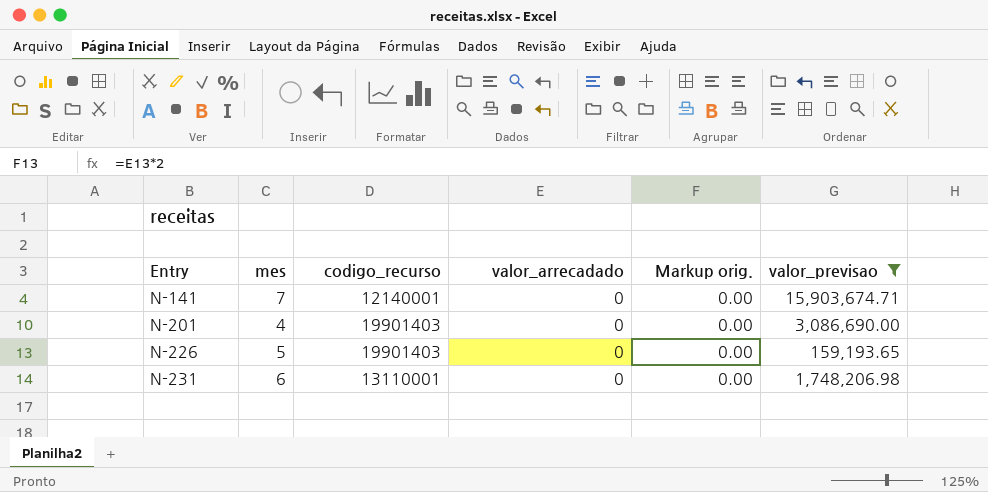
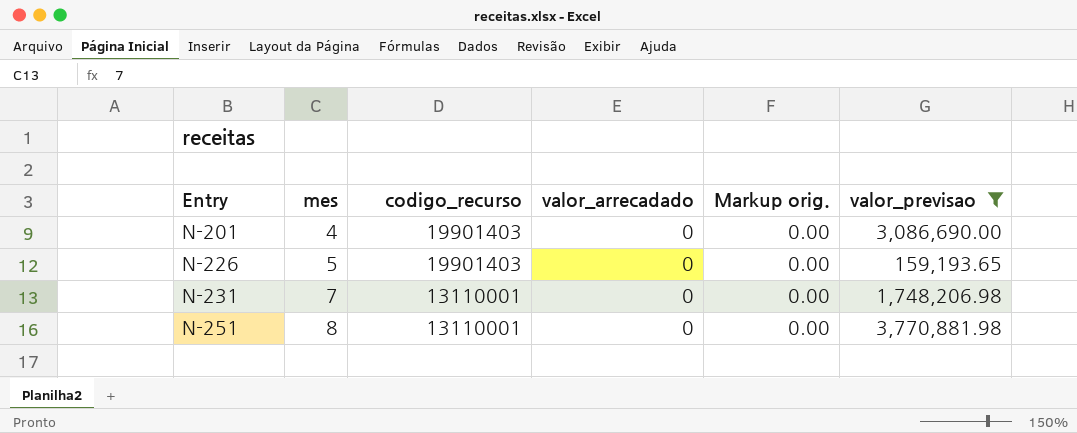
row N-141: 7 | 12140001 | 0 | 0.00 | 15,903,674.71 -> none
N-231 | mes: 6 -> 7
row N-251: none -> 8 | 13110001 | 0 | 0.00 | 3,770,881.98

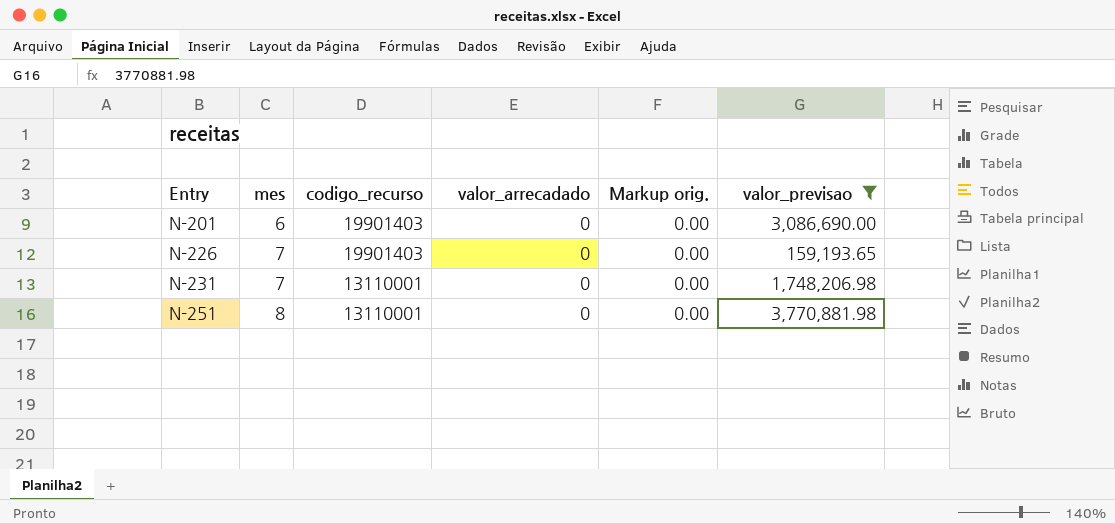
N-201 | mes: 4 -> 6
N-226 | mes: 5 -> 7

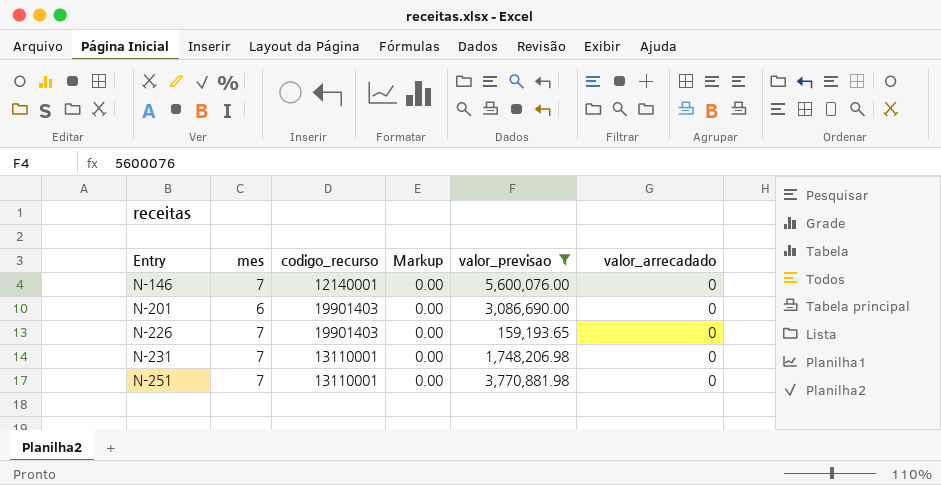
column name: Markup orig. -> Markup
column valor_arrecadado | position: 4 -> 6
row N-146: none -> 7 | 12140001 | 0.00 | 5,600,076.00 | 0
N-251 | mes: 8 -> 7

